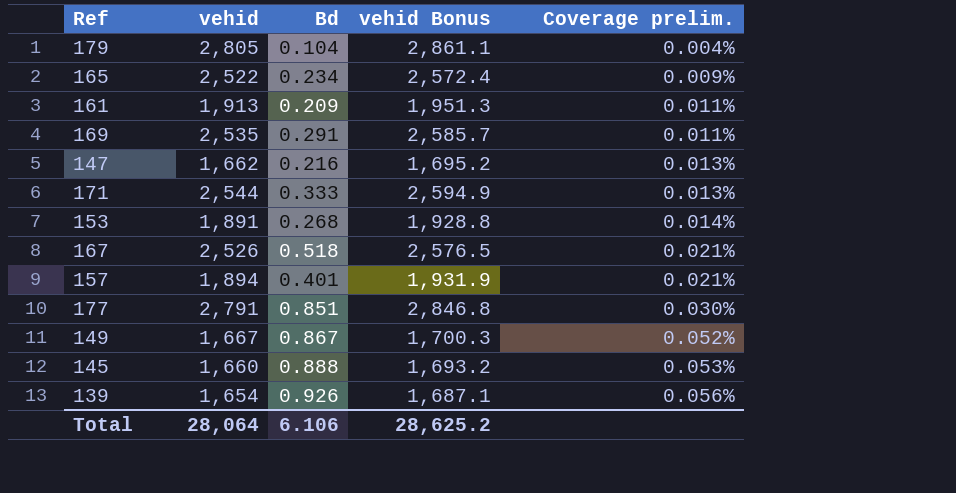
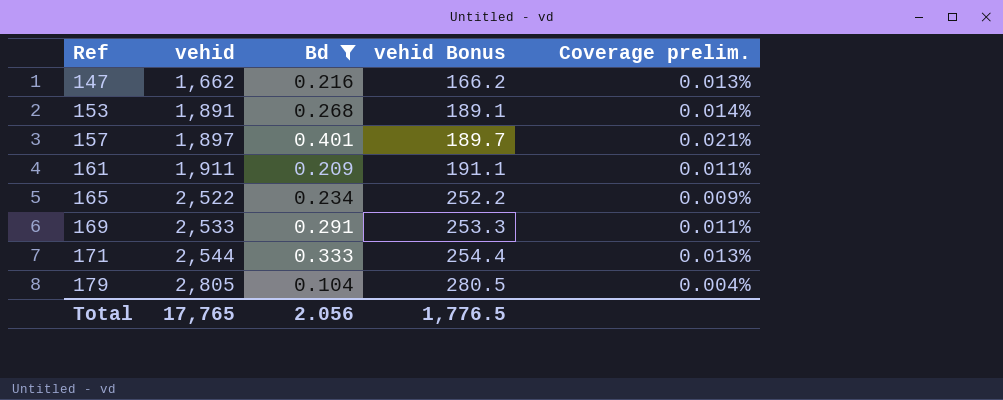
filter: none -> Bd <= 0.401
row order: Coverage prelim. ascending -> Ref ascending
column vehid Bonus | formula: [vehid] * 1.02 -> [vehid] * 0.1
157 | vehid: 1,894 -> 1,897
161 | vehid: 1,913 -> 1,911
169 | vehid: 2,535 -> 2,533
Total | vehid: 28,064 -> 17,765
Total | Bd: 6.106 -> 2.056
Total | vehid Bonus: 28,625.2 -> 1,776.5

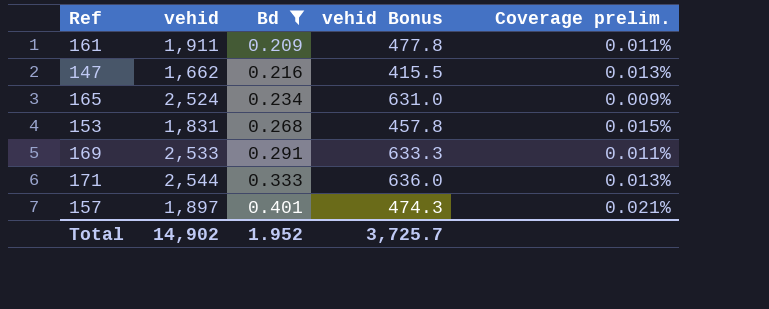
row order: Ref ascending -> Bd ascending
column vehid Bonus | formula: [vehid] * 0.1 -> [vehid] * 0.25
row 179: 2,805 | 0.104 | 280.5 | 0.004% -> none
165 | vehid: 2,522 -> 2,524
153 | vehid: 1,891 -> 1,831
153 | Coverage prelim.: 0.014% -> 0.015%
Total | vehid: 17,765 -> 14,902
Total | Bd: 2.056 -> 1.952
Total | vehid Bonus: 1,776.5 -> 3,725.7

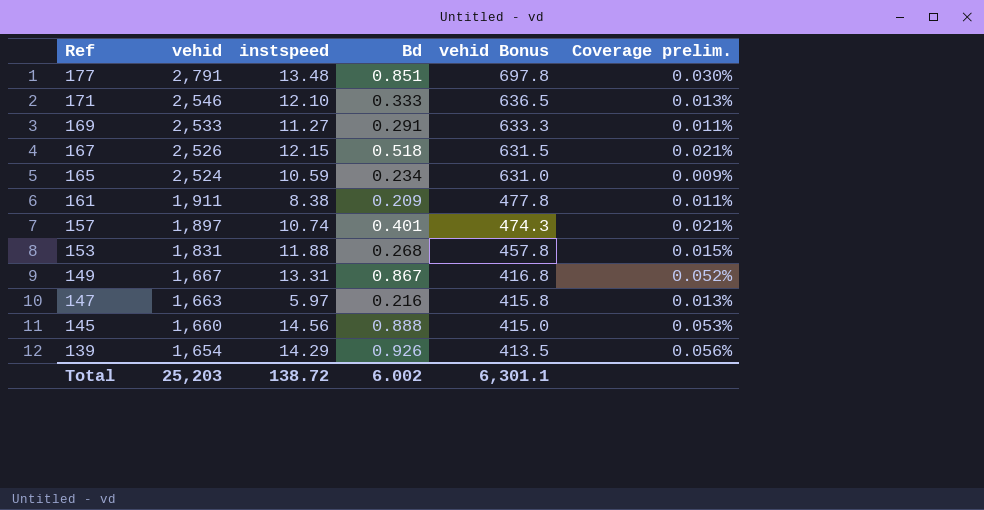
filter: Bd <= 0.401 -> none
row order: Bd ascending -> Ref descending
column instspeed | position: none -> 3
171 | vehid: 2,544 -> 2,546
171 | vehid Bonus: 636.0 -> 636.5
147 | vehid: 1,662 -> 1,663
147 | vehid Bonus: 415.5 -> 415.8
Total | vehid: 14,902 -> 25,203
Total | Bd: 1.952 -> 6.002
Total | vehid Bonus: 3,725.7 -> 6,301.1

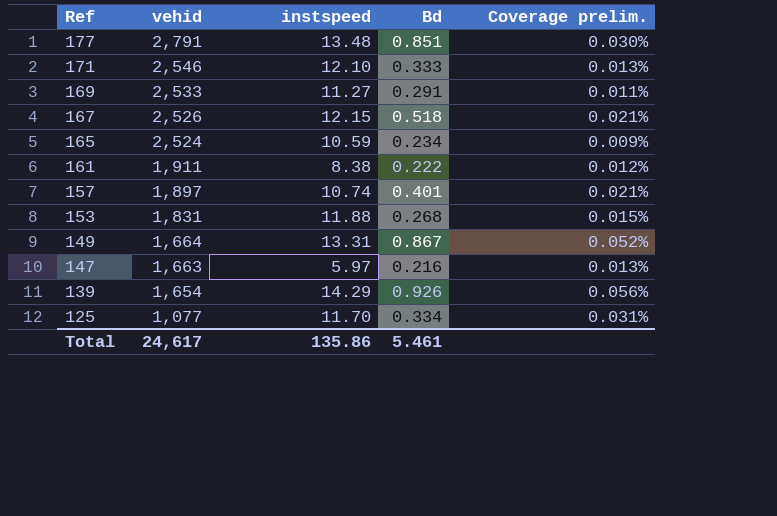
column vehid Bonus | formula: [vehid] * 0.25 -> none
row 145: 1,660 | 14.56 | 0.888 | 415.0 | 0.053% -> none
161 | Bd: 0.209 -> 0.222
161 | Coverage prelim.: 0.011% -> 0.012%
149 | vehid: 1,667 -> 1,664
row 125: none -> 1,077 | 11.70 | 0.334 | 0.031%
Total | vehid: 25,203 -> 24,617
Total | instspeed: 138.72 -> 135.86
Total | Bd: 6.002 -> 5.461

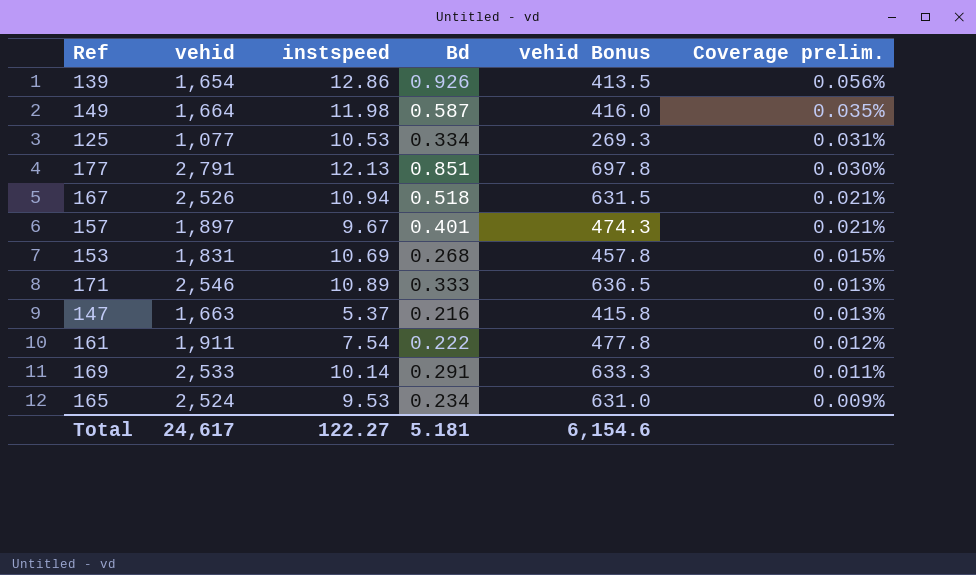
row order: Ref descending -> Coverage prelim. descending
column vehid Bonus | formula: none -> [vehid] * 0.25
139 | instspeed: 14.29 -> 12.86
149 | instspeed: 13.31 -> 11.98
149 | Bd: 0.867 -> 0.587
149 | Coverage prelim.: 0.052% -> 0.035%
125 | instspeed: 11.70 -> 10.53
177 | instspeed: 13.48 -> 12.13
167 | instspeed: 12.15 -> 10.94
157 | instspeed: 10.74 -> 9.67
153 | instspeed: 11.88 -> 10.69
171 | instspeed: 12.10 -> 10.89
147 | instspeed: 5.97 -> 5.37
161 | instspeed: 8.38 -> 7.54
169 | instspeed: 11.27 -> 10.14
165 | instspeed: 10.59 -> 9.53
Total | instspeed: 135.86 -> 122.27
Total | Bd: 5.461 -> 5.181

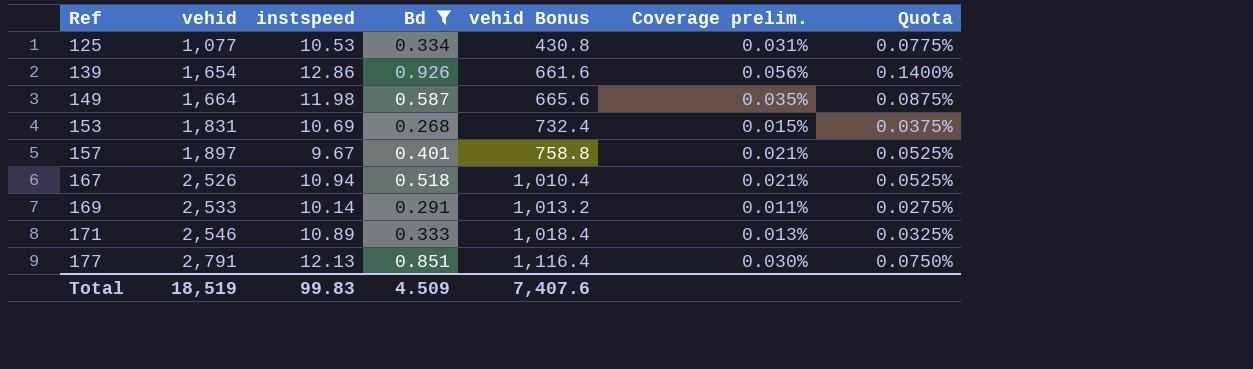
filter: none -> Bd >= 0.268
row order: Coverage prelim. descending -> Ref ascending
column vehid Bonus | formula: [vehid] * 0.25 -> [vehid] * 0.4
column Quota | formula: none -> [Coverage prelim.] * 2.5
Total | vehid: 24,617 -> 18,519
Total | instspeed: 122.27 -> 99.83
Total | Bd: 5.181 -> 4.509
Total | vehid Bonus: 6,154.6 -> 7,407.6

